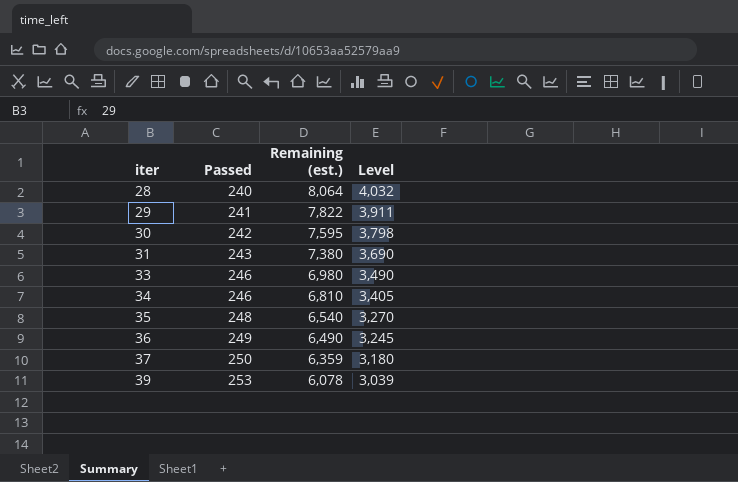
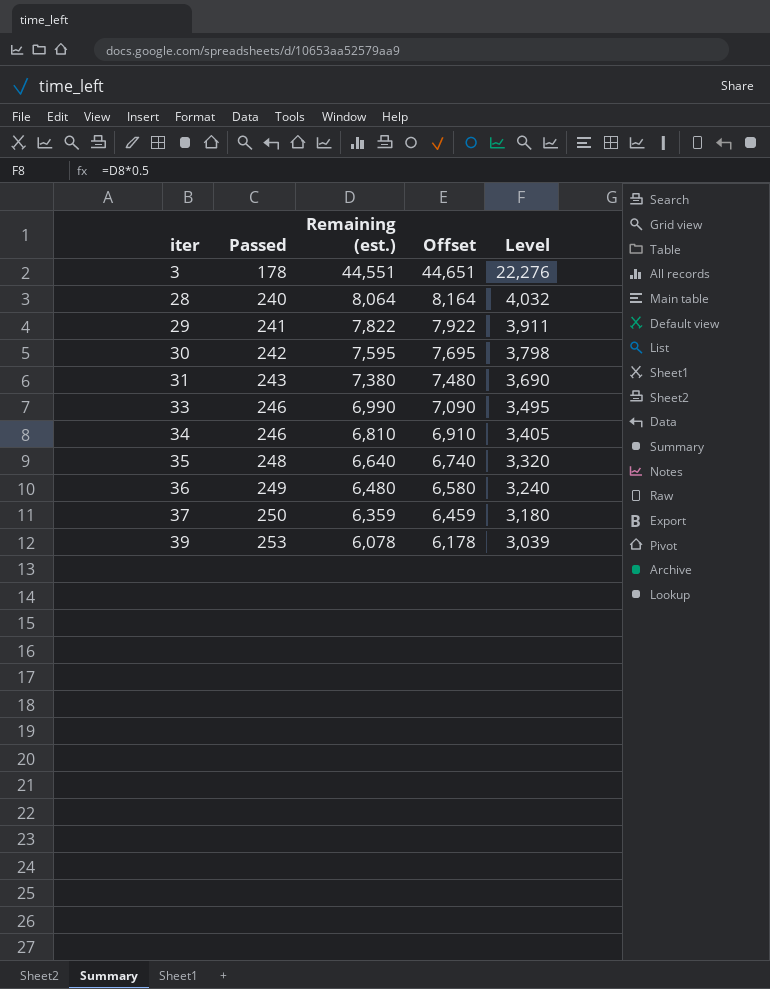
column Offset | formula: none -> [Remaining (est.)] + 100
row 3: none -> 178 | 44,551 | 44,651 | 22,276
33 | Remaining (est.): 6,980 -> 6,990
33 | Level: 3,490 -> 3,495
35 | Remaining (est.): 6,540 -> 6,640
35 | Level: 3,270 -> 3,320
36 | Remaining (est.): 6,490 -> 6,480
36 | Level: 3,245 -> 3,240

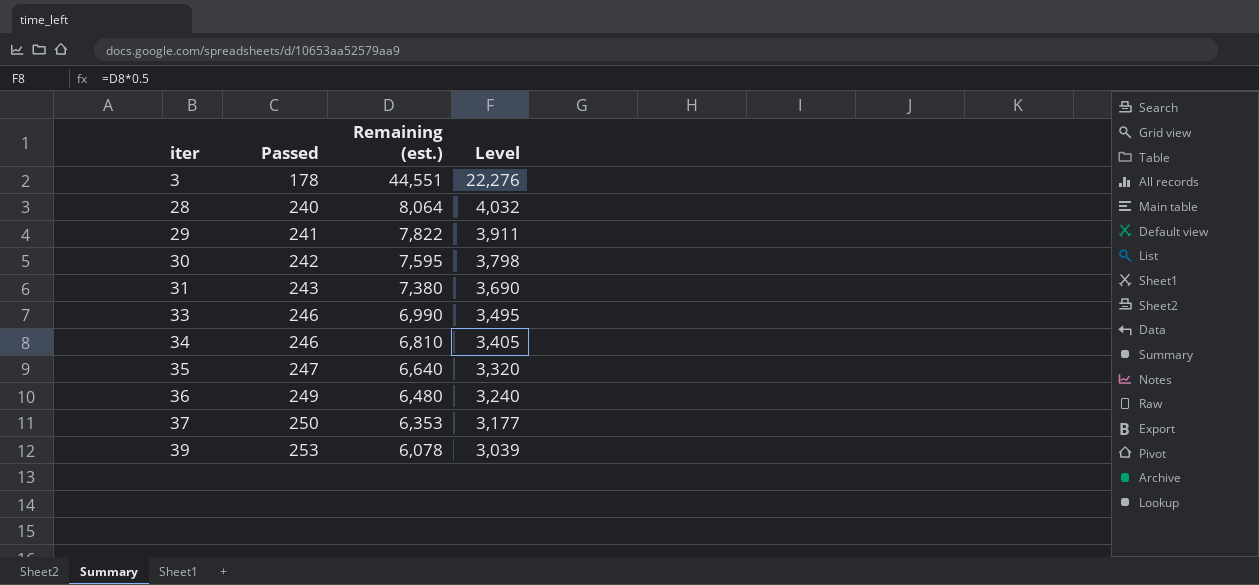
column Offset | formula: [Remaining (est.)] + 100 -> none
35 | Passed: 248 -> 247
37 | Remaining (est.): 6,359 -> 6,353
37 | Level: 3,180 -> 3,177

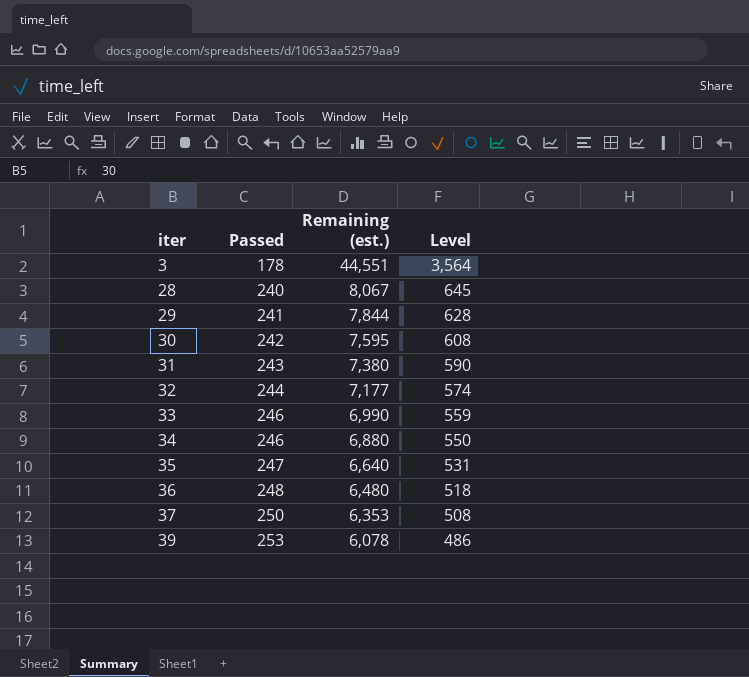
column Level | formula: [Remaining (est.)] * 0.5 -> [Remaining (est.)] * 0.08
28 | Remaining (est.): 8,064 -> 8,067
29 | Remaining (est.): 7,822 -> 7,844
row 32: none -> 244 | 7,177 | 574
34 | Remaining (est.): 6,810 -> 6,880
36 | Passed: 249 -> 248

